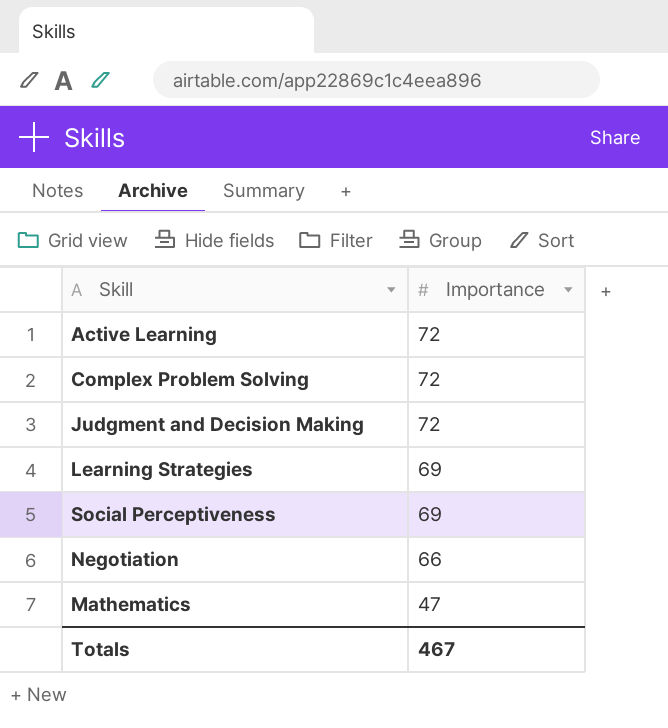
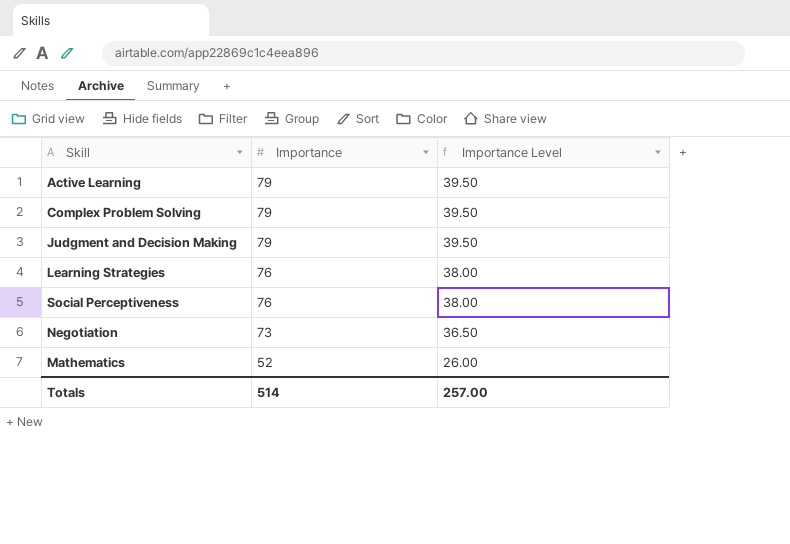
column Importance Level | formula: none -> [Importance] * 0.5
Active Learning | Importance: 72 -> 79
Complex Problem Solving | Importance: 72 -> 79
Judgment and Decision Making | Importance: 72 -> 79
Learning Strategies | Importance: 69 -> 76
Social Perceptiveness | Importance: 69 -> 76
Negotiation | Importance: 66 -> 73
Mathematics | Importance: 47 -> 52
Totals | Importance: 467 -> 514

